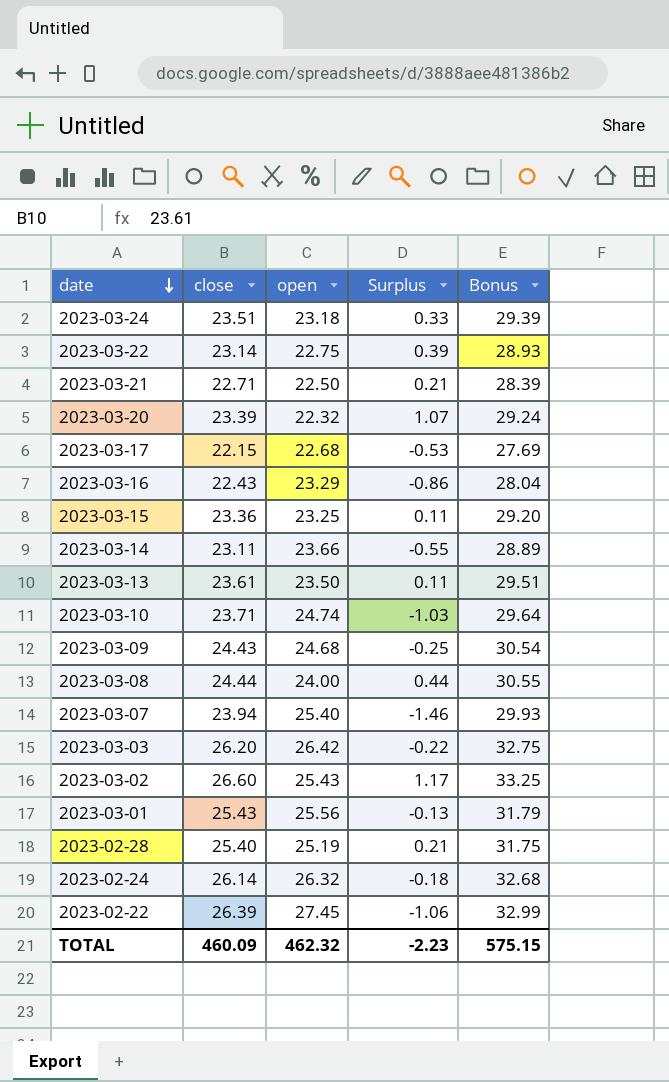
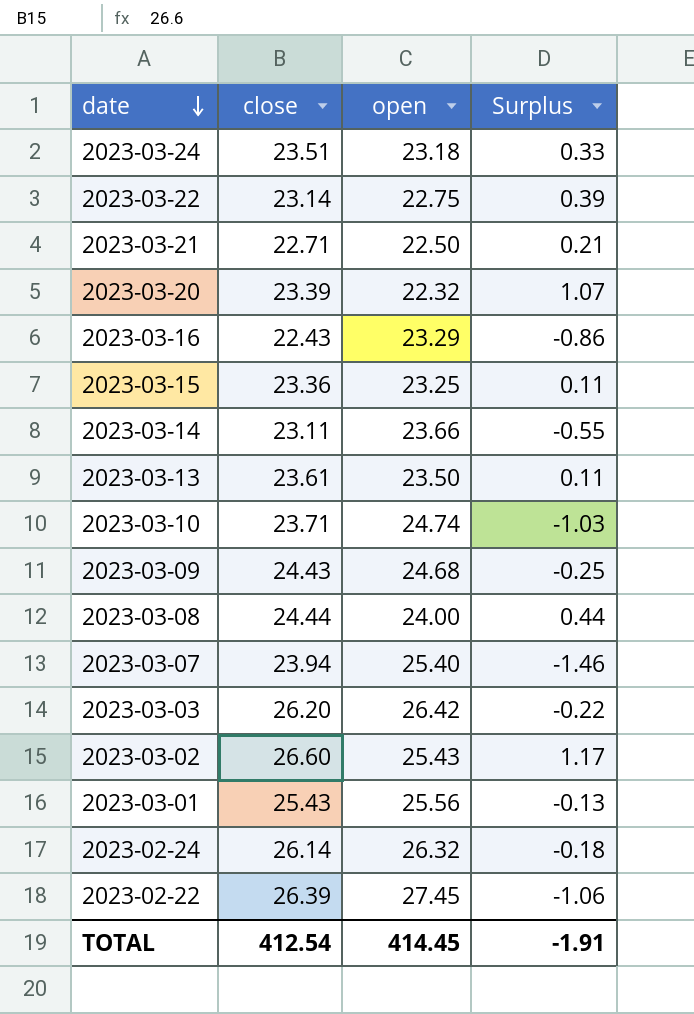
column Bonus | formula: [close] * 1.25 -> none
row 2023-03-17: 22.15 | 22.68 | -0.53 | 27.69 -> none
row 2023-02-28: 25.40 | 25.19 | 0.21 | 31.75 -> none
TOTAL | close: 460.09 -> 412.54
TOTAL | open: 462.32 -> 414.45
TOTAL | Surplus: -2.23 -> -1.91

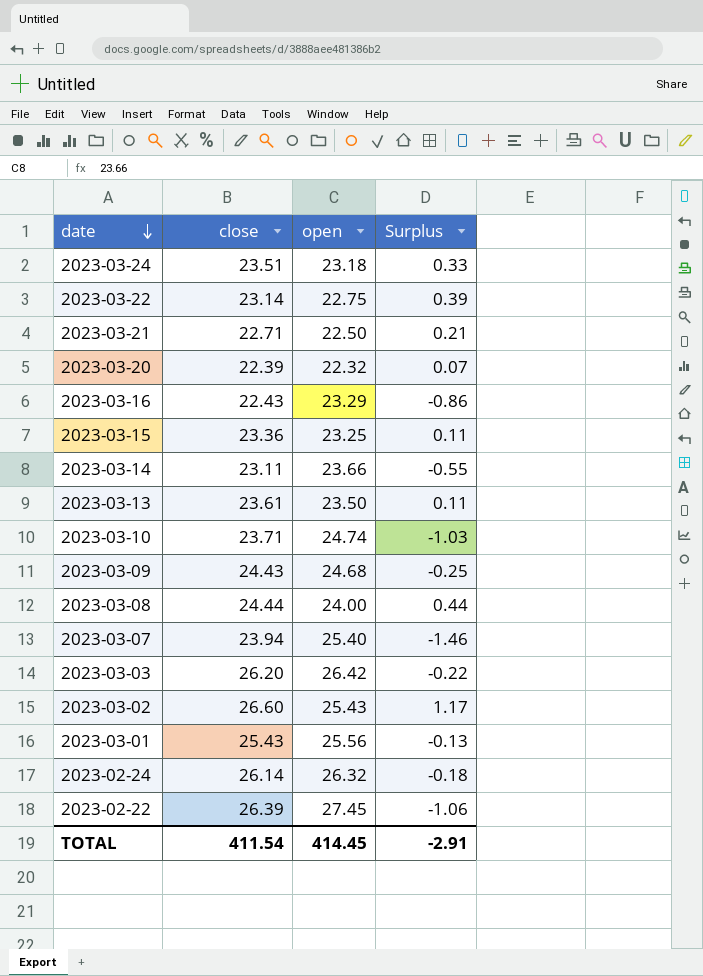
2023-03-20 | close: 23.39 -> 22.39
2023-03-20 | Surplus: 1.07 -> 0.07
TOTAL | close: 412.54 -> 411.54
TOTAL | Surplus: -1.91 -> -2.91

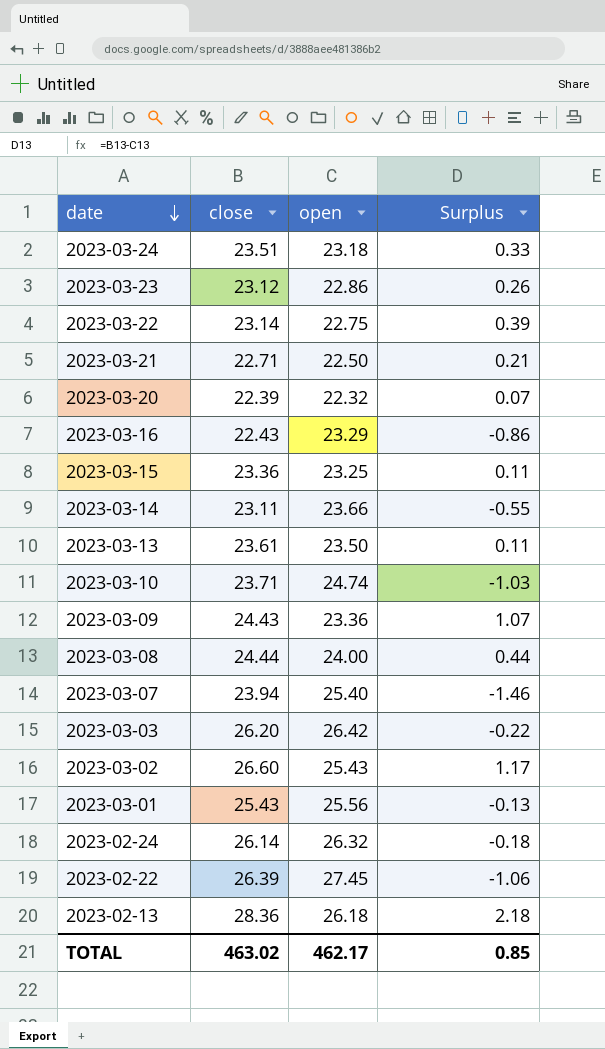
row 2023-03-23: none -> 23.12 | 22.86 | 0.26
2023-03-09 | open: 24.68 -> 23.36
2023-03-09 | Surplus: -0.25 -> 1.07
row 2023-02-13: none -> 28.36 | 26.18 | 2.18
TOTAL | close: 411.54 -> 463.02
TOTAL | open: 414.45 -> 462.17
TOTAL | Surplus: -2.91 -> 0.85

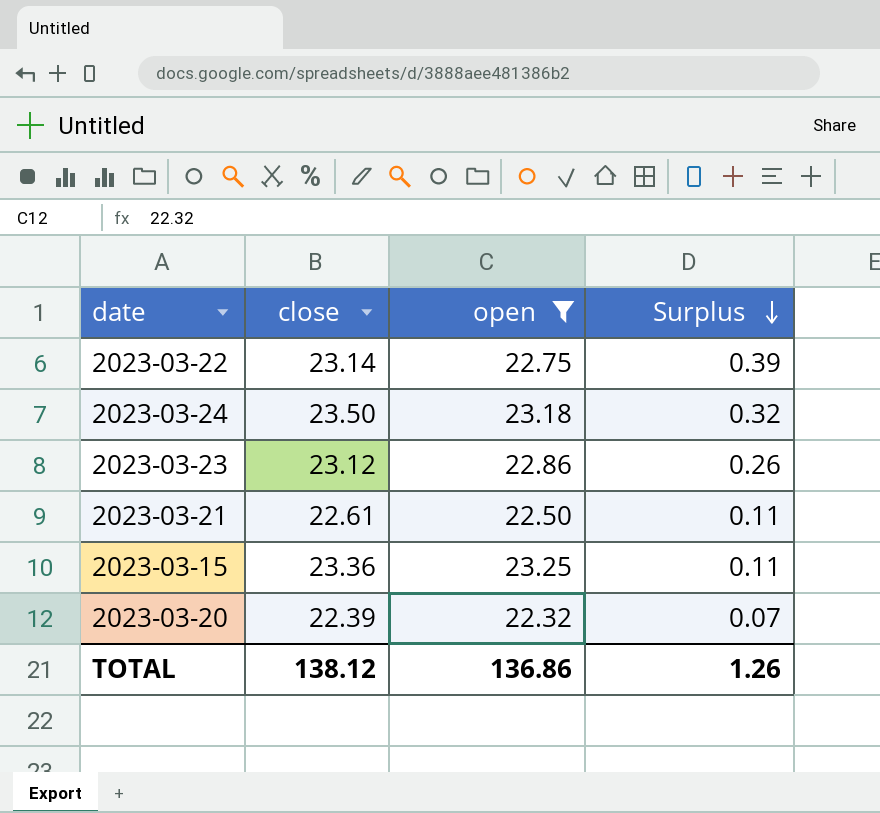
filter: none -> open <= 23.25
row order: date descending -> Surplus descending
2023-03-24 | close: 23.51 -> 23.50
2023-03-24 | Surplus: 0.33 -> 0.32
2023-03-21 | close: 22.71 -> 22.61
2023-03-21 | Surplus: 0.21 -> 0.11
TOTAL | close: 463.02 -> 138.12
TOTAL | open: 462.17 -> 136.86
TOTAL | Surplus: 0.85 -> 1.26

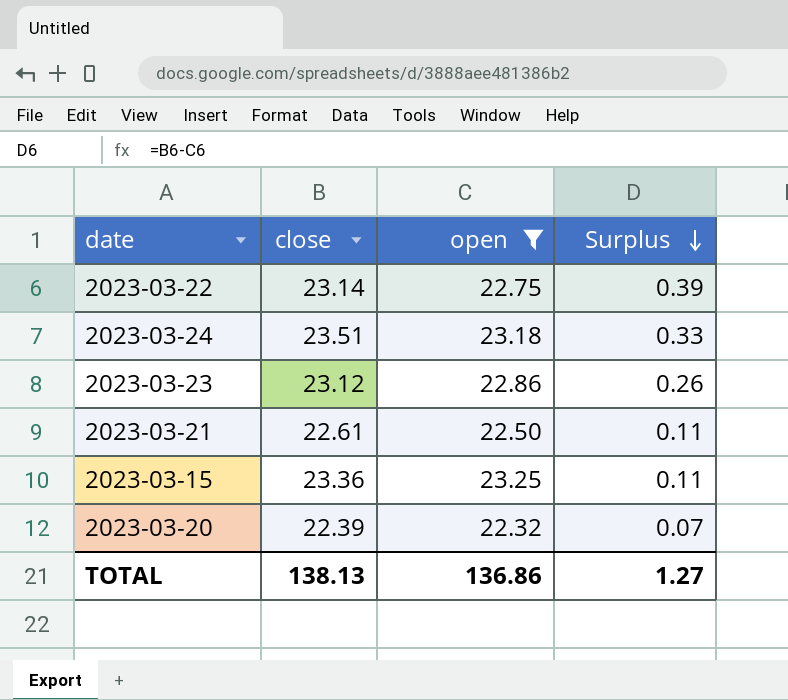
2023-03-24 | close: 23.50 -> 23.51
2023-03-24 | Surplus: 0.32 -> 0.33
TOTAL | close: 138.12 -> 138.13
TOTAL | Surplus: 1.26 -> 1.27

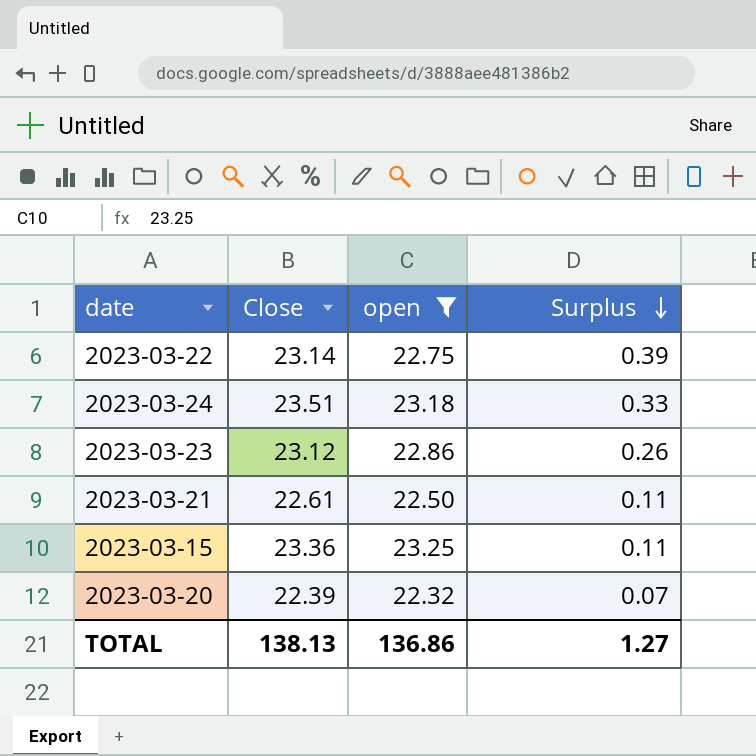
column name: close -> Close

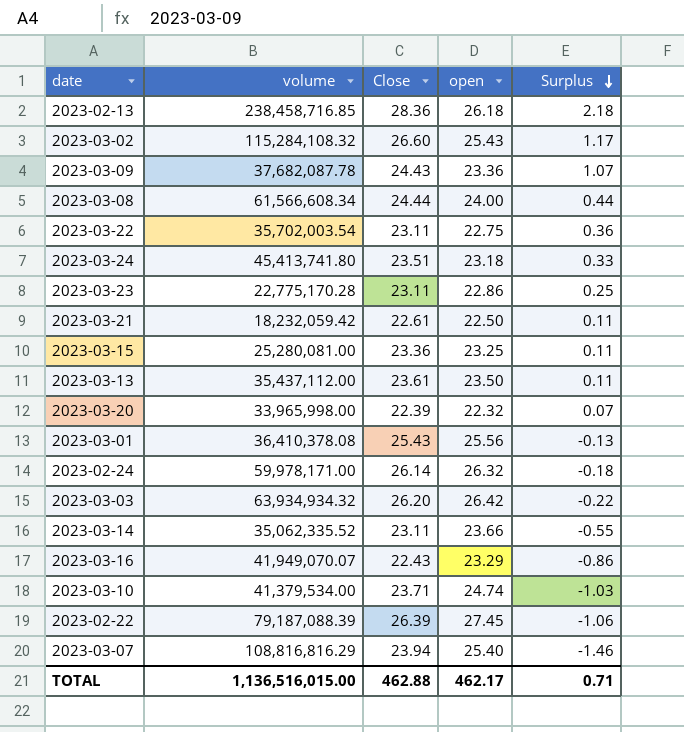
filter: open <= 23.25 -> none
column volume | position: none -> 2
2023-03-22 | Close: 23.14 -> 23.11
2023-03-22 | Surplus: 0.39 -> 0.36
2023-03-23 | Close: 23.12 -> 23.11
2023-03-23 | Surplus: 0.26 -> 0.25
TOTAL | Close: 138.13 -> 462.88
TOTAL | open: 136.86 -> 462.17
TOTAL | Surplus: 1.27 -> 0.71

